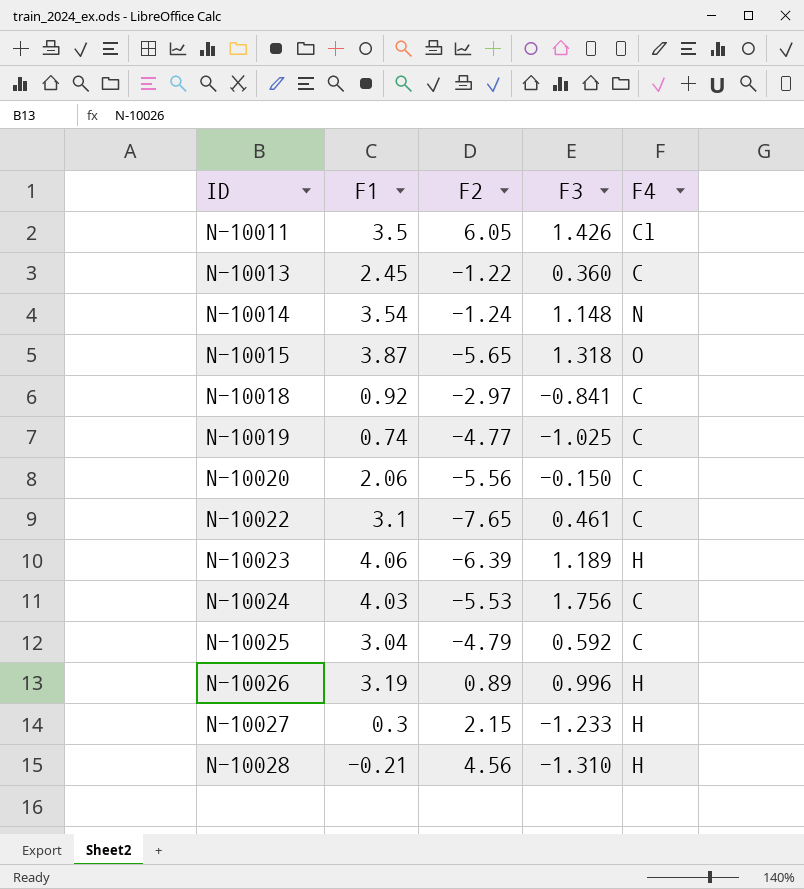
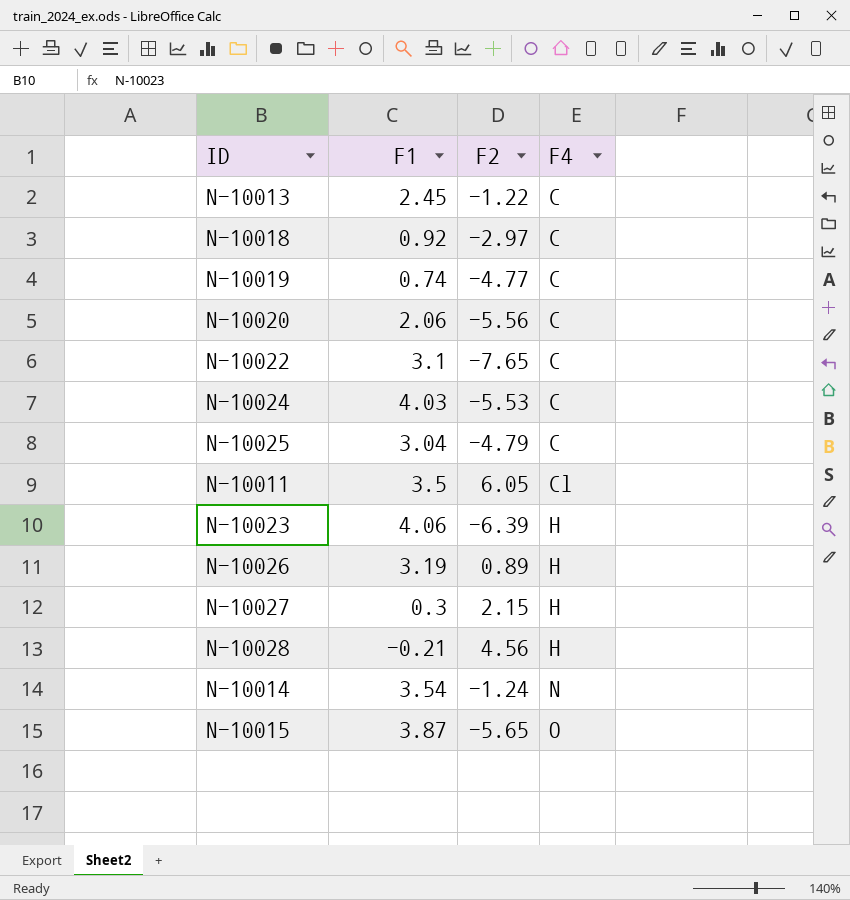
row order: ID ascending -> F4 ascending
column F3 | position: 4 -> none

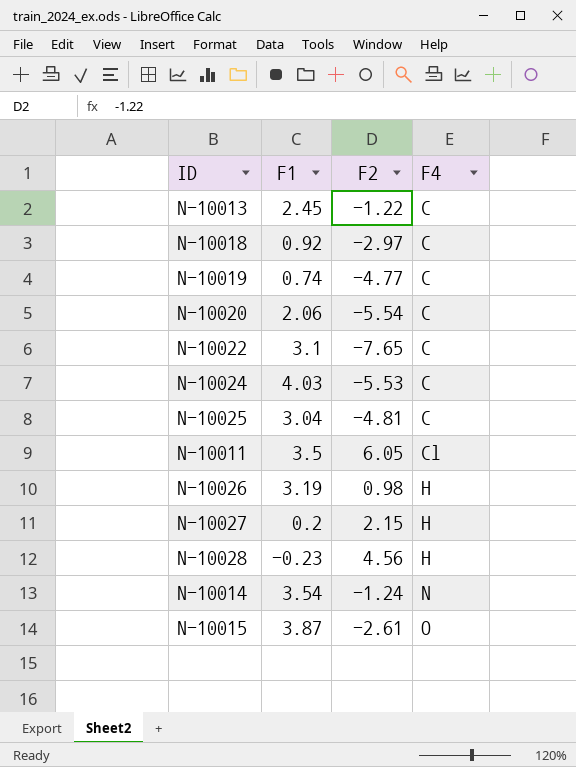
row N-10023: 4.06 | -6.39 | H -> none
N-10020 | F2: -5.56 -> -5.54
N-10025 | F2: -4.79 -> -4.81
N-10026 | F2: 0.89 -> 0.98
N-10027 | F1: 0.3 -> 0.2
N-10028 | F1: -0.21 -> -0.23
N-10015 | F2: -5.65 -> -2.61

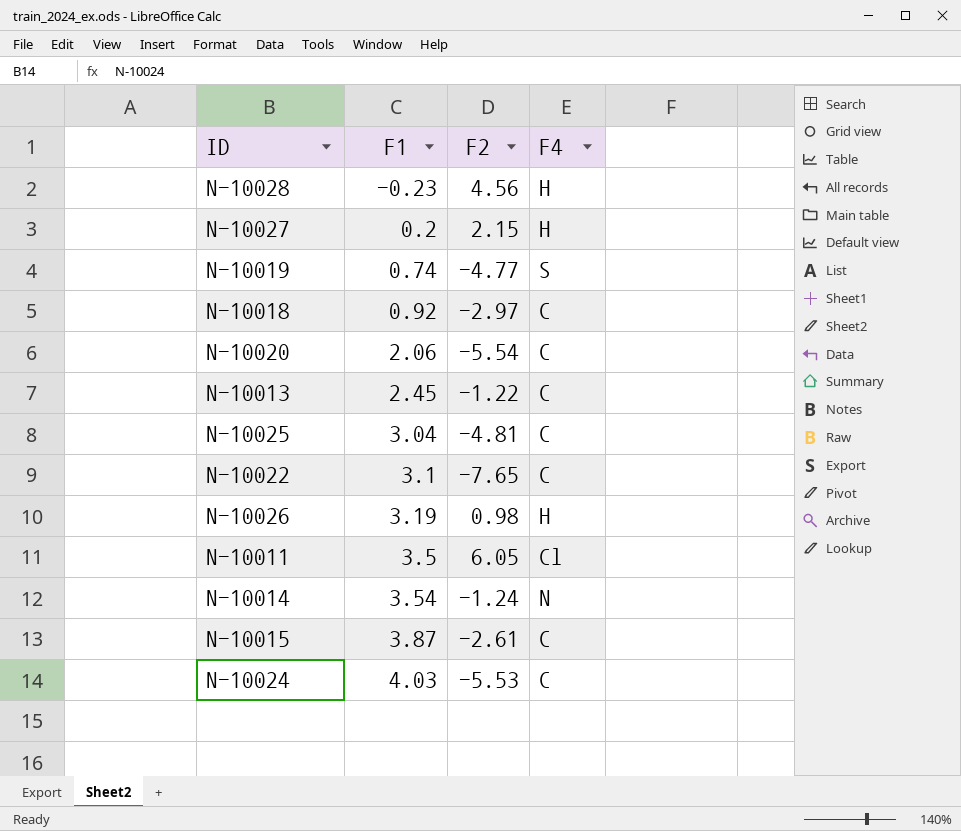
row order: F4 ascending -> F1 ascending
N-10019 | F4: C -> S
N-10015 | F4: O -> C

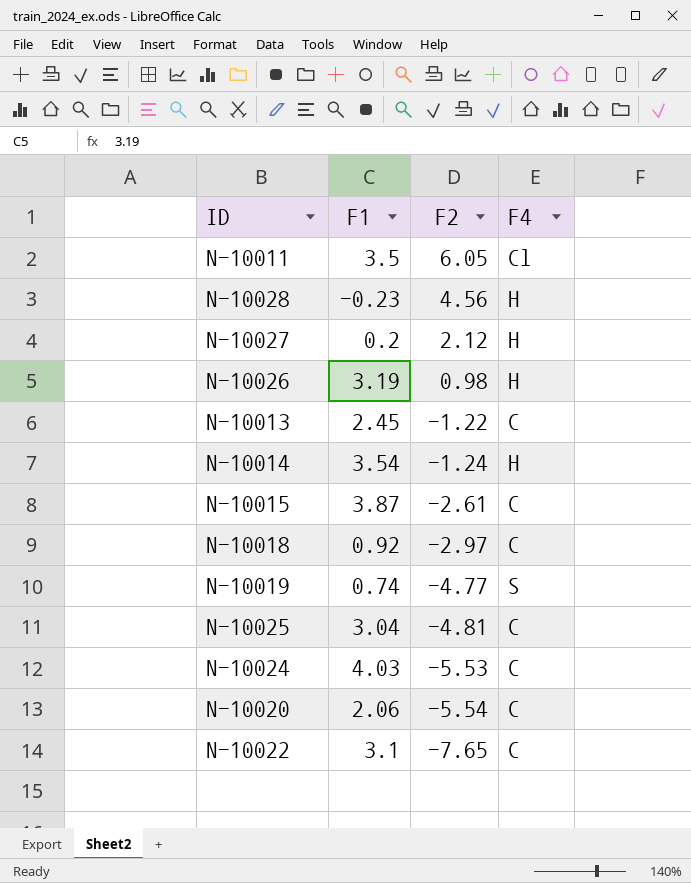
row order: F1 ascending -> F2 descending
N-10027 | F2: 2.15 -> 2.12
N-10014 | F4: N -> H

